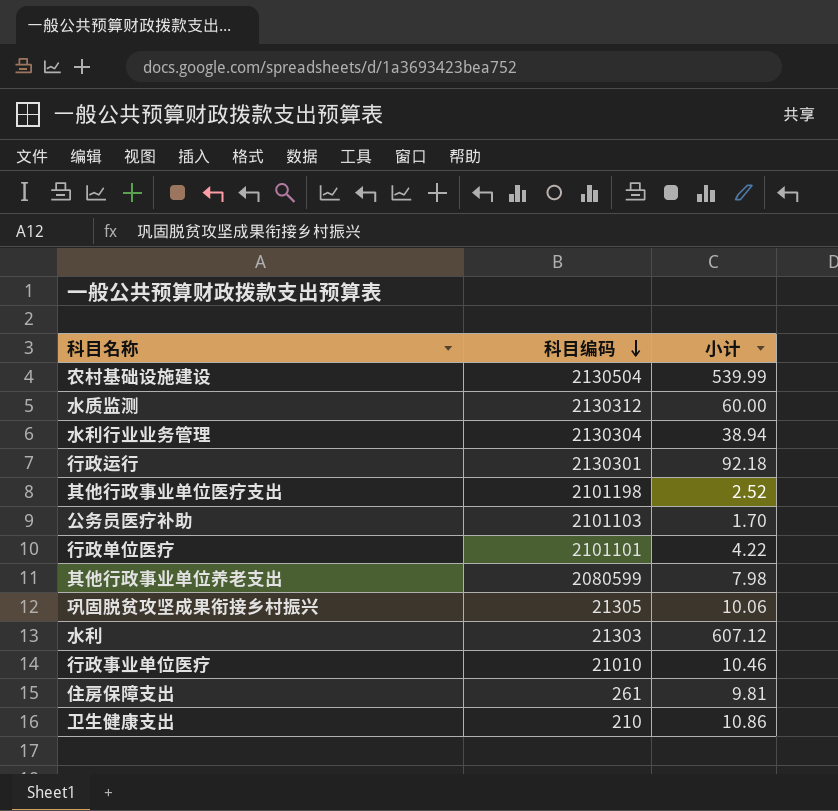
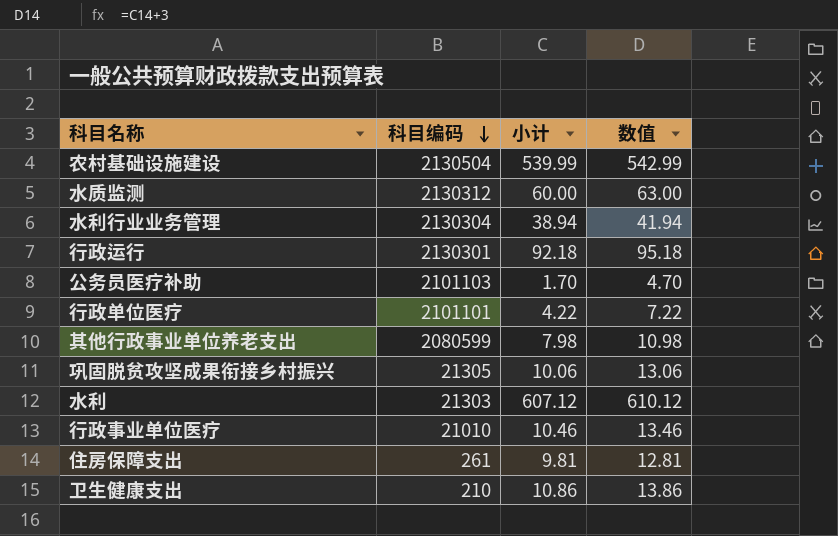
column 数值 | formula: none -> [小计] + 3
row 其他行政事业单位医疗支出: 2101198 | 2.52 -> none

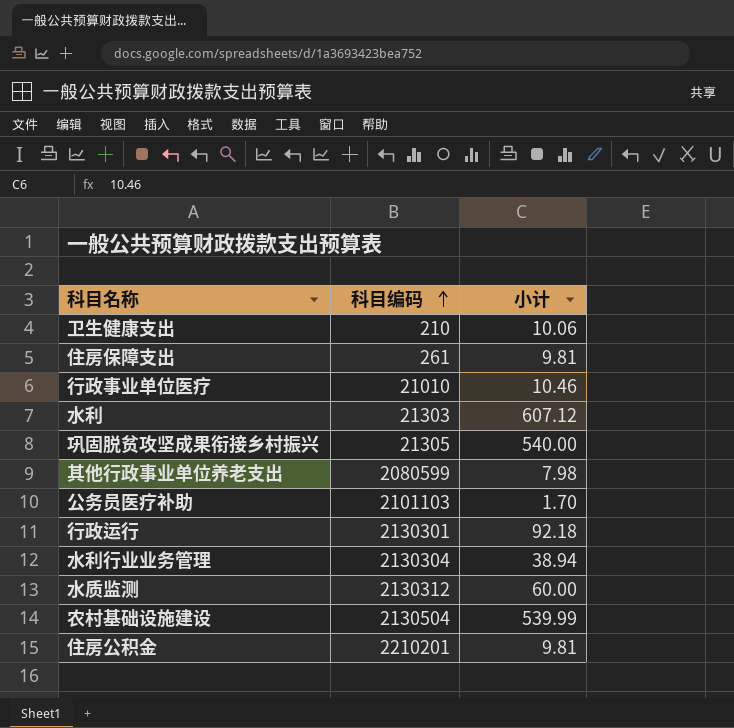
row order: 科目编码 descending -> 科目编码 ascending
column 数值 | formula: [小计] + 3 -> none
row 行政单位医疗: 2101101 | 4.22 | 7.22 -> none
卫生健康支出 | 小计: 10.86 -> 10.06
巩固脱贫攻坚成果衔接乡村振兴 | 小计: 10.06 -> 540.00
row 住房公积金: none -> 2210201 | 9.81

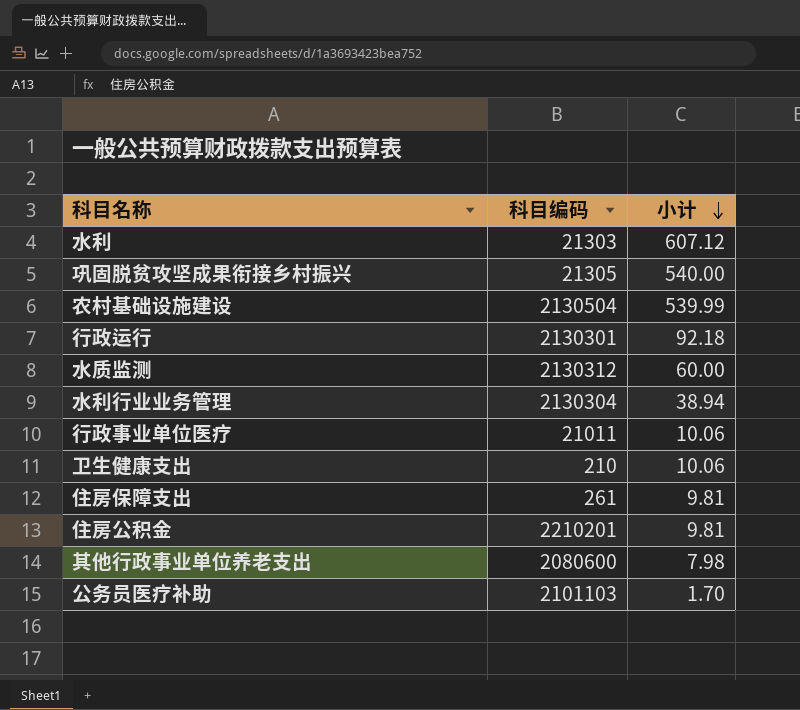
row order: 科目编码 ascending -> 小计 descending
行政事业单位医疗 | 科目编码: 21010 -> 21011
行政事业单位医疗 | 小计: 10.46 -> 10.06
其他行政事业单位养老支出 | 科目编码: 2080599 -> 2080600

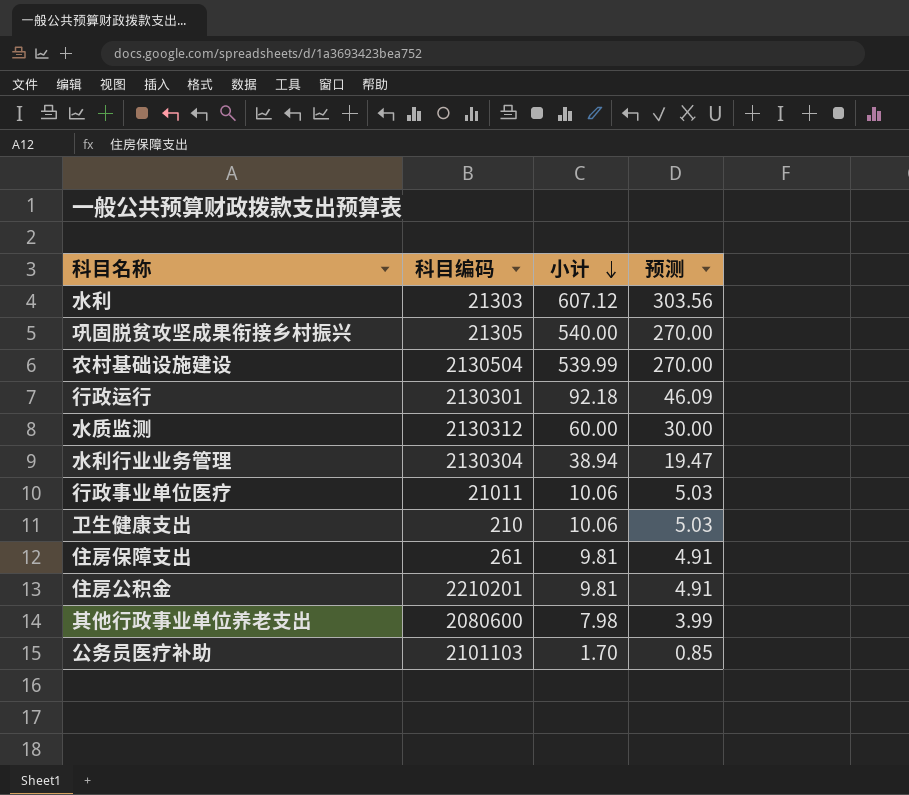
column 预测 | formula: none -> [小计] * 0.5

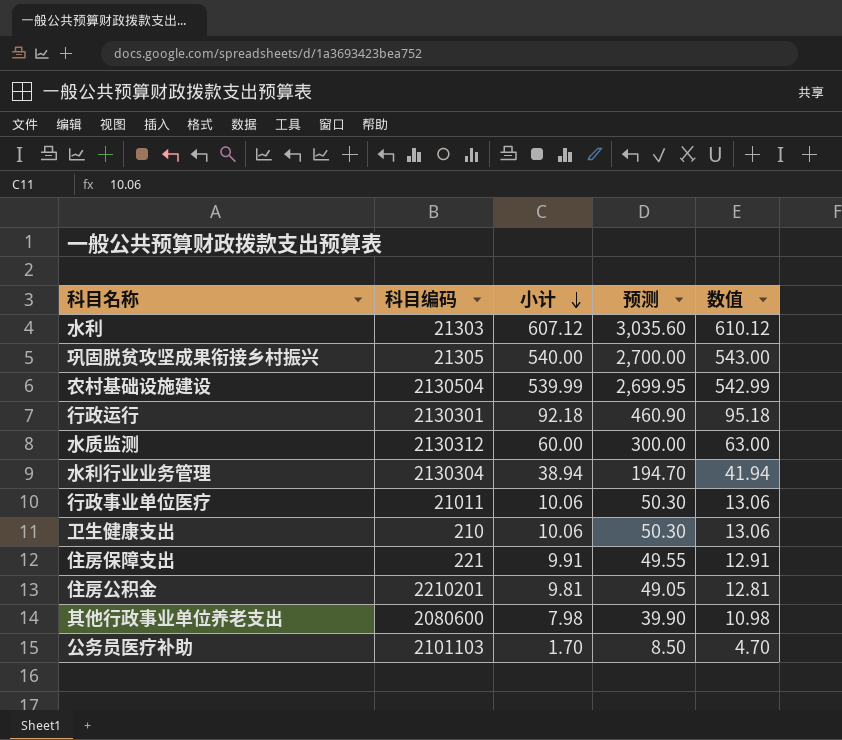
column 预测 | formula: [小计] * 0.5 -> [小计] * 5
column 数值 | formula: none -> [小计] + 3
住房保障支出 | 科目编码: 261 -> 221
住房保障支出 | 小计: 9.81 -> 9.91

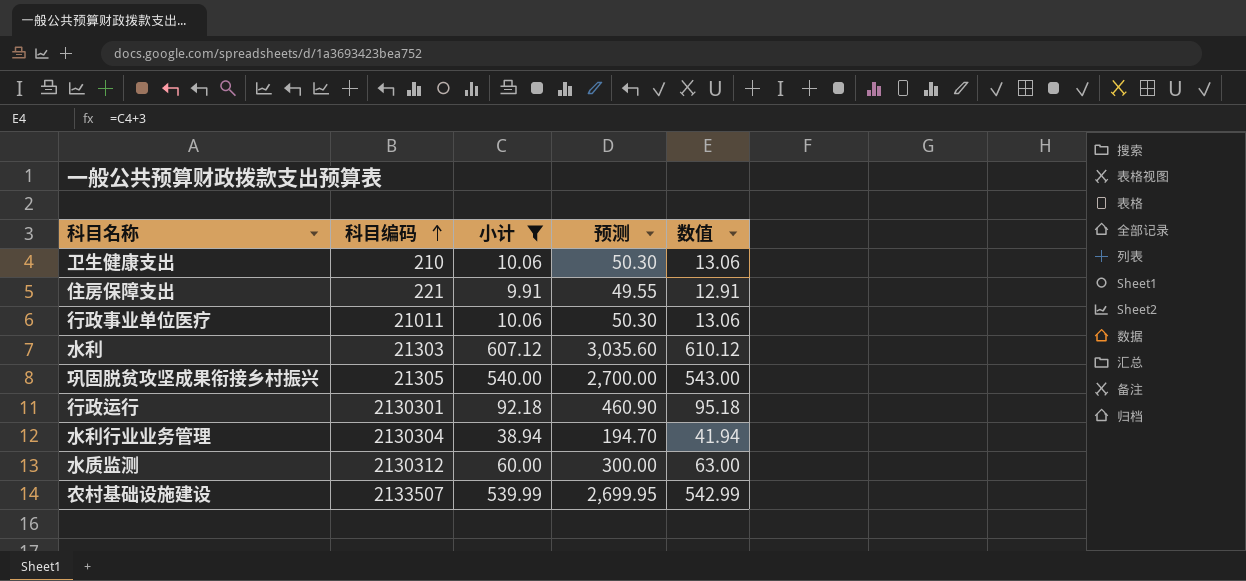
filter: none -> 小计 >= 9.91
row order: 小计 descending -> 科目编码 ascending
农村基础设施建设 | 科目编码: 2130504 -> 2133507

